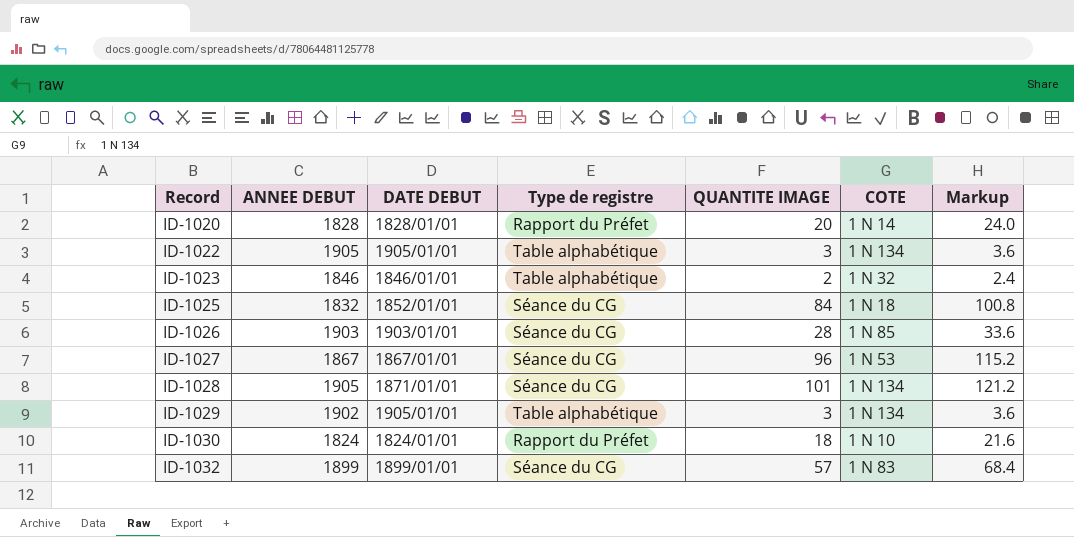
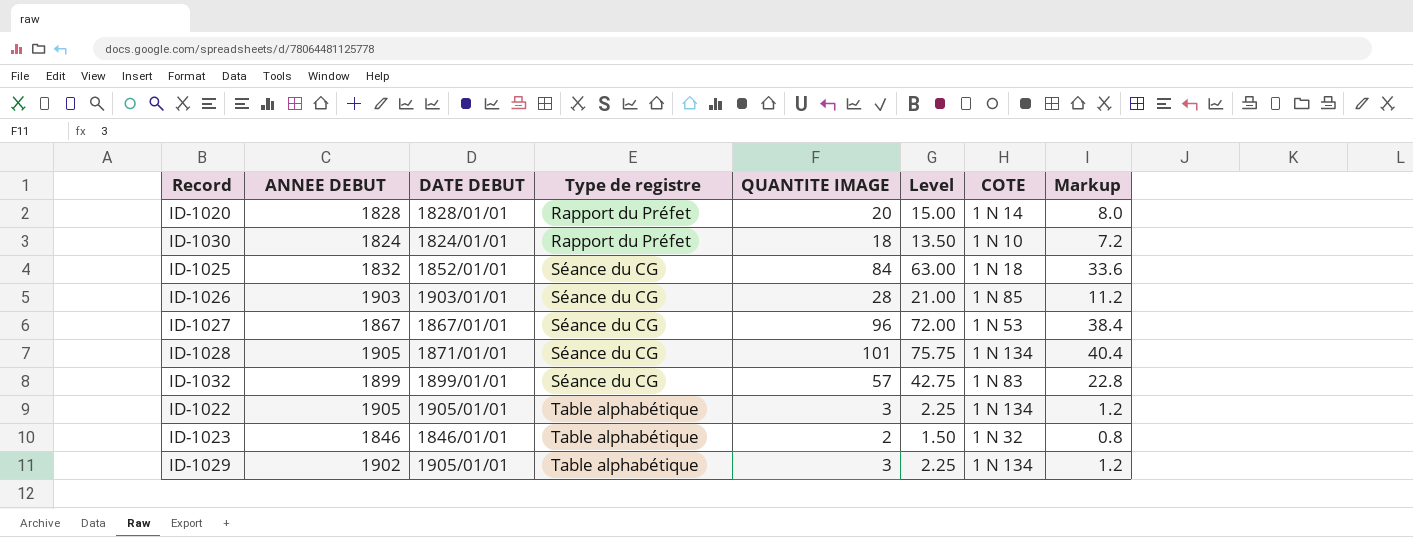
row order: Record ascending -> Type de registre ascending
column Level | formula: none -> [QUANTITE IMAGE] * 0.75
column Markup | formula: [QUANTITE IMAGE] * 1.2 -> [QUANTITE IMAGE] * 0.4

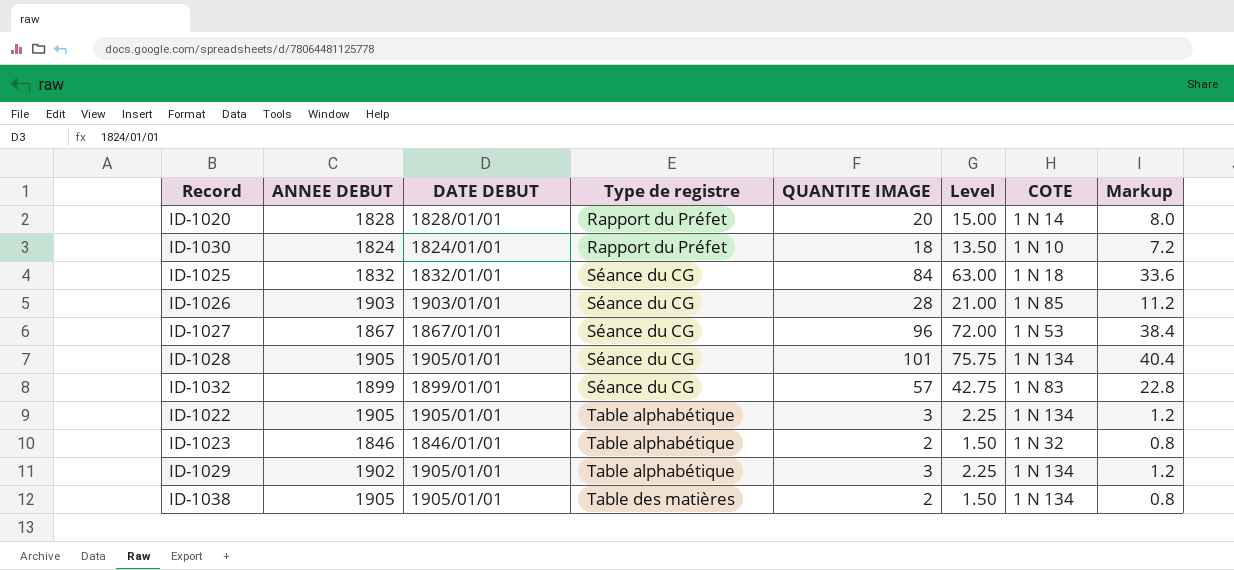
ID-1025 | DATE DEBUT: 1852/01/01 -> 1832/01/01
ID-1028 | DATE DEBUT: 1871/01/01 -> 1905/01/01
row ID-1038: none -> 1905 | 1905/01/01 | Table des matières | 2 | 1.50 | 1 N 134 | 0.8

